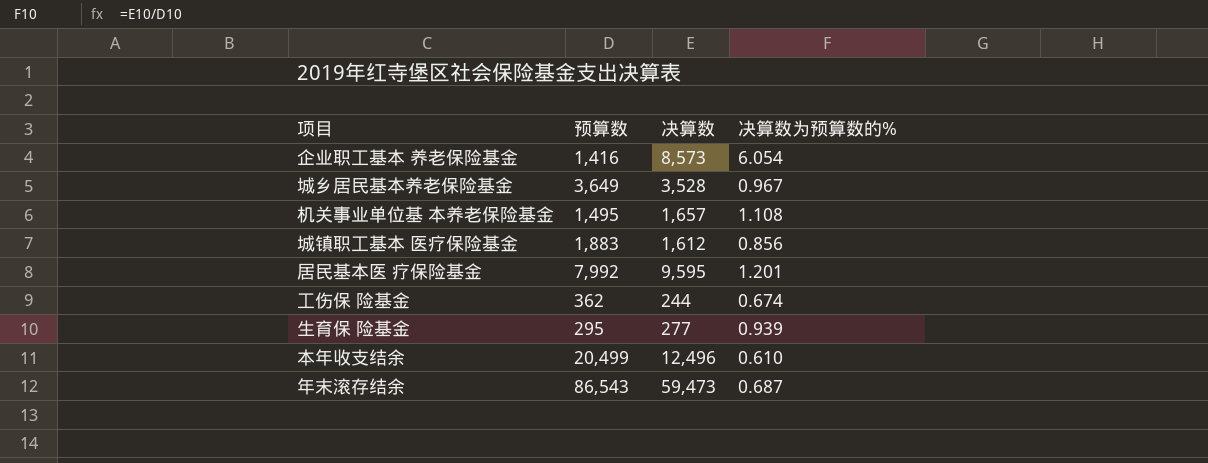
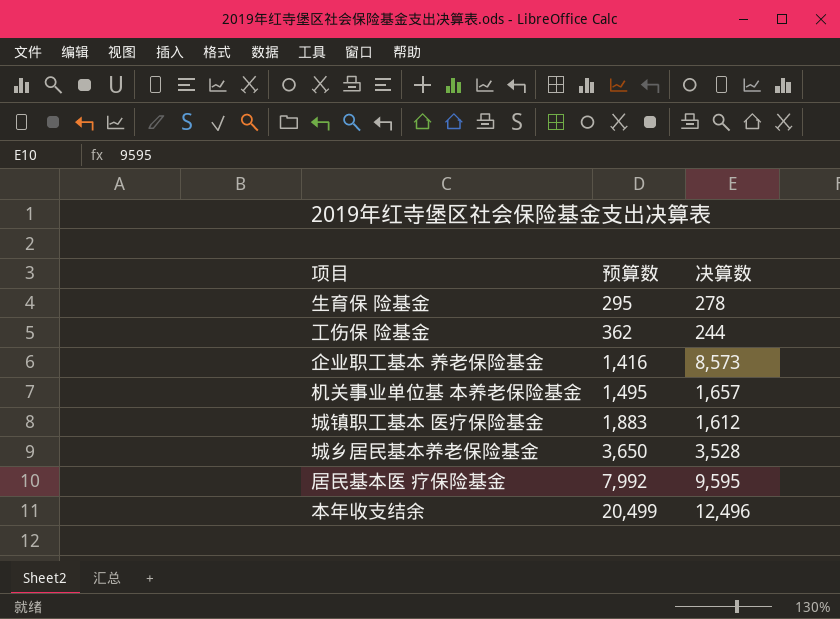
row order: none -> 预算数 ascending
column 决算数为预算数的% | formula: [决算数] / [预算数] -> none
row 年末滚存结余: 86,543 | 59,473 | 0.687 -> none
生育保 险基金 | 决算数: 277 -> 278
城乡居民基本养老保险基金 | 预算数: 3,649 -> 3,650

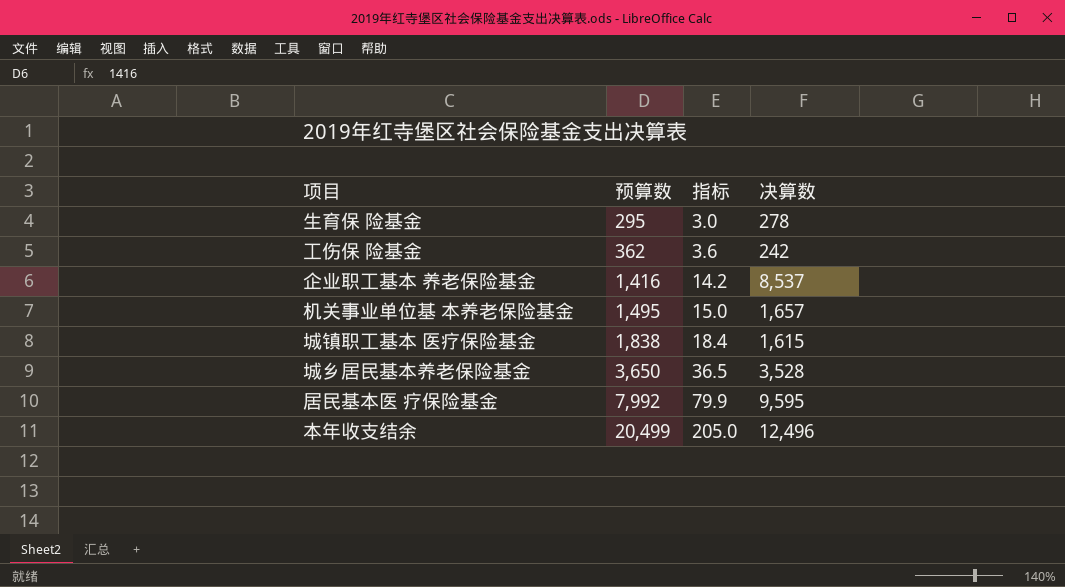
column 指标 | formula: none -> [预算数] * 0.01
工伤保 险基金 | 决算数: 244 -> 242
企业职工基本 养老保险基金 | 决算数: 8,573 -> 8,537
城镇职工基本 医疗保险基金 | 预算数: 1,883 -> 1,838
城镇职工基本 医疗保险基金 | 决算数: 1,612 -> 1,615

